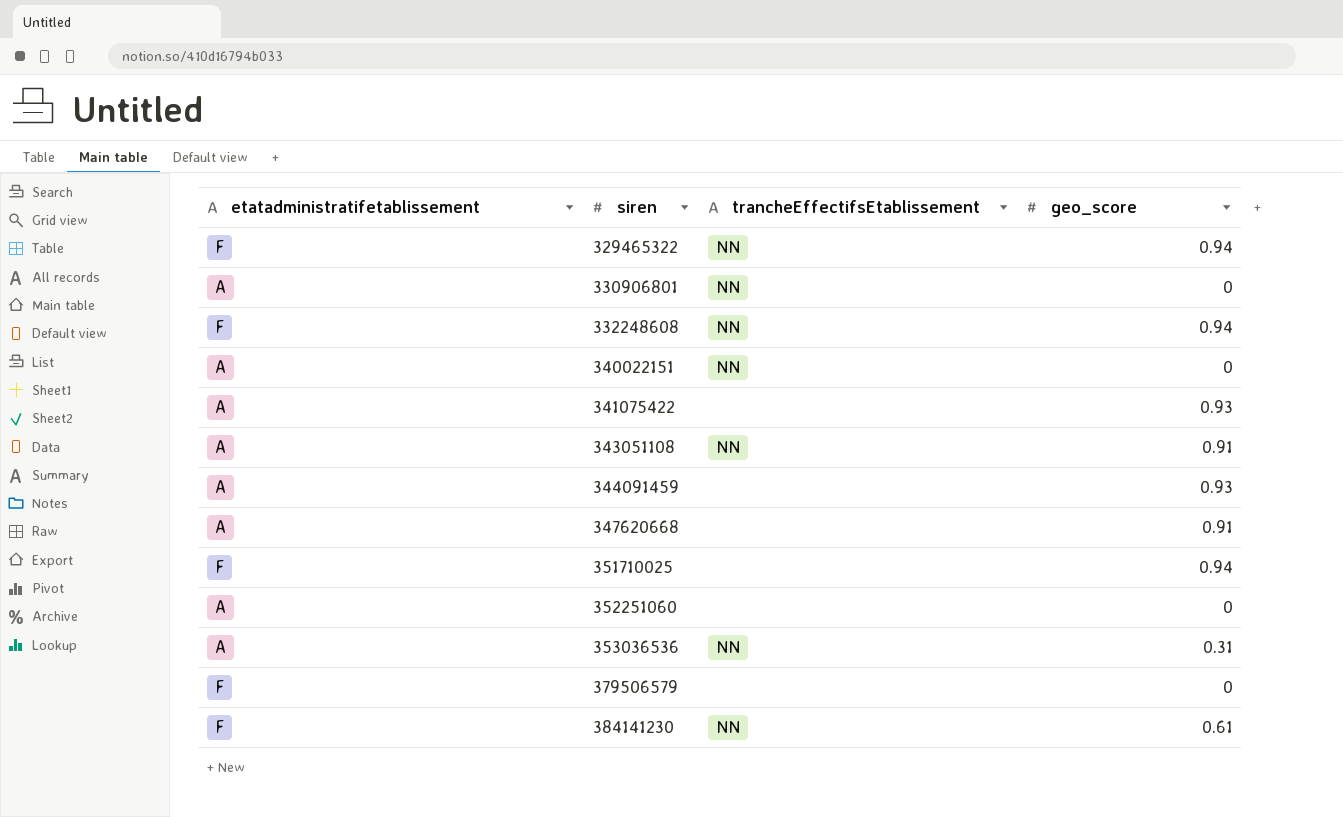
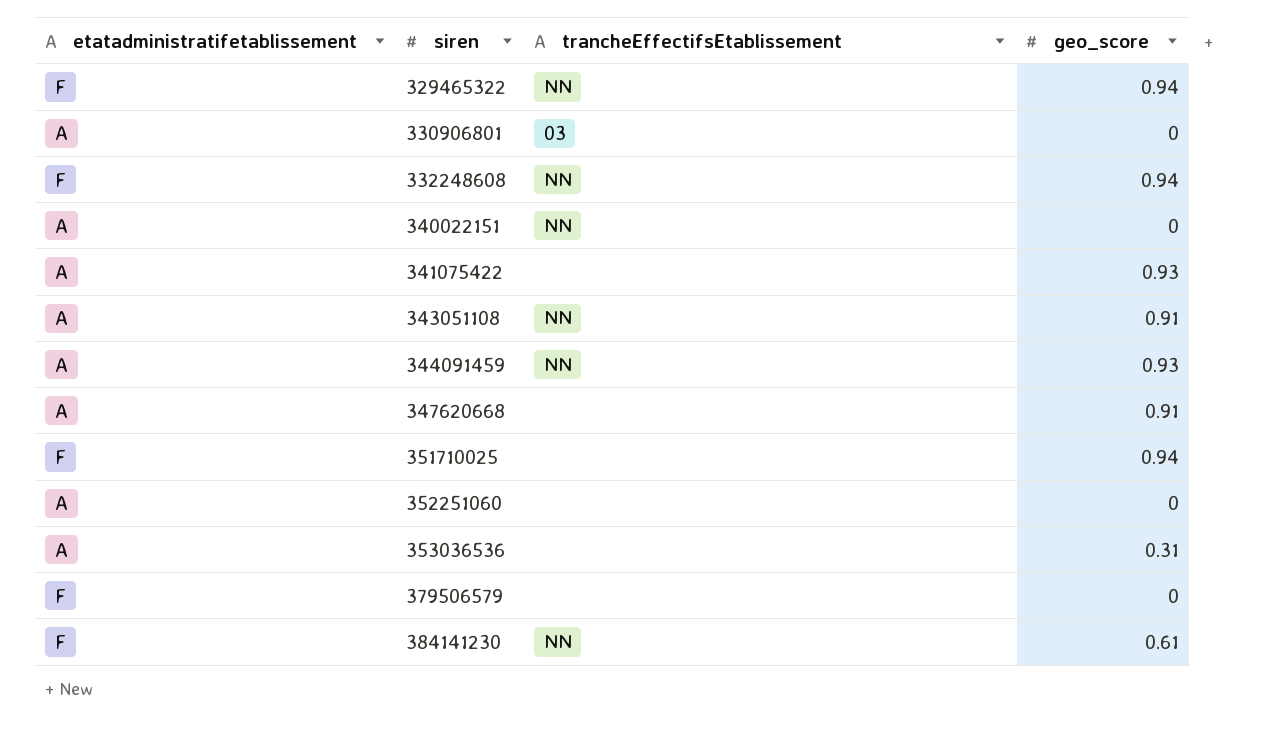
330906801 | trancheEffectifsEtablissement: NN -> 03
344091459 | trancheEffectifsEtablissement: none -> NN
353036536 | trancheEffectifsEtablissement: NN -> none

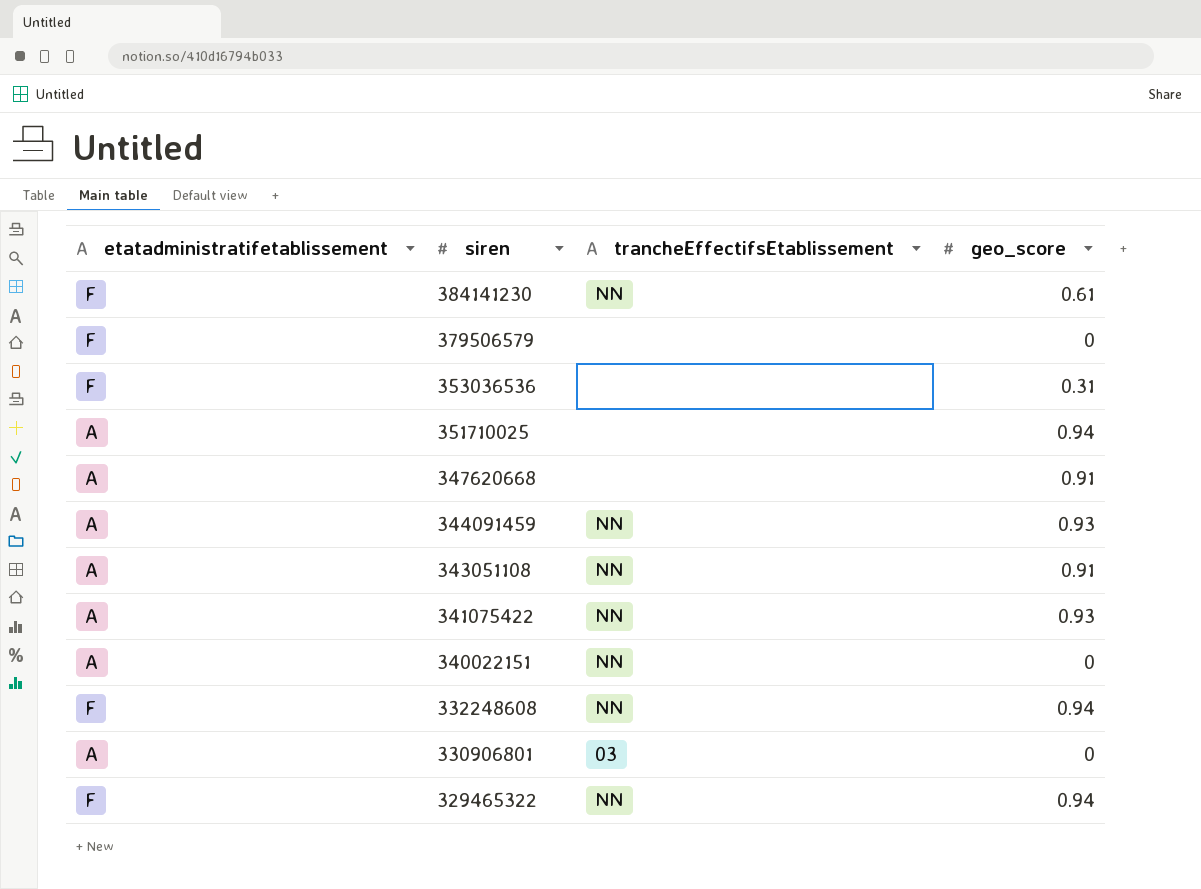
row order: siren ascending -> siren descending
row 352251060: A | none | 0 -> none
353036536 | etatadministratifetablissement: A -> F
351710025 | etatadministratifetablissement: F -> A
341075422 | trancheEffectifsEtablissement: none -> NN

